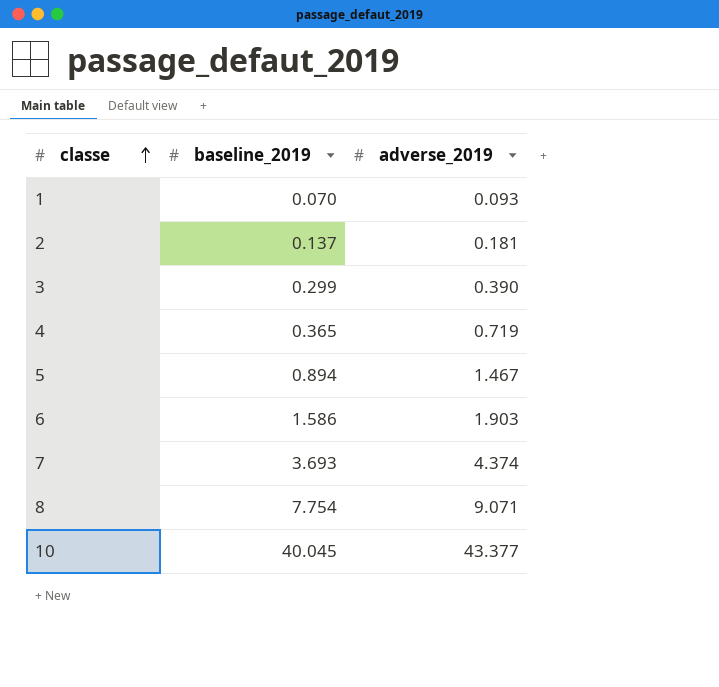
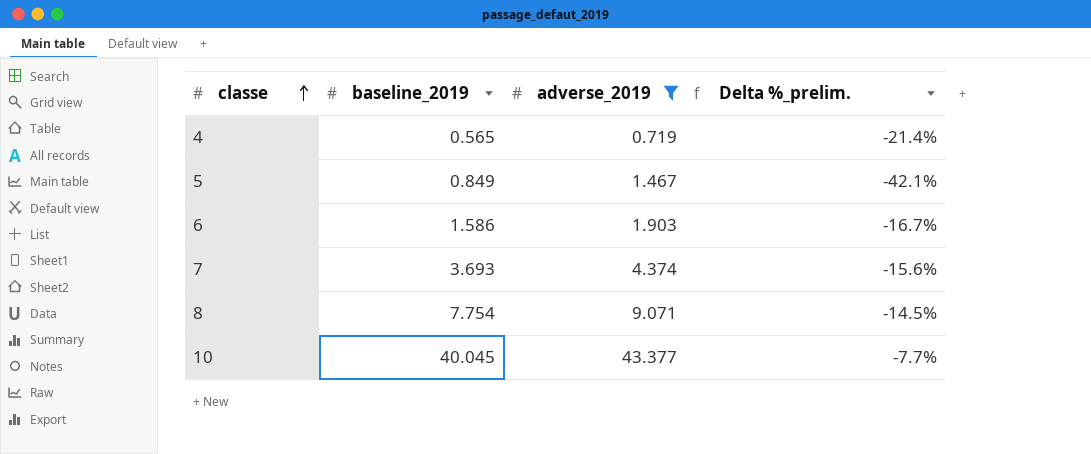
filter: none -> adverse_2019 >= 0.719
column Delta %_prelim. | formula: none -> ([baseline_2019] - [adverse_2019]) / [adverse_2019]
4 | baseline_2019: 0.365 -> 0.565
5 | baseline_2019: 0.894 -> 0.849

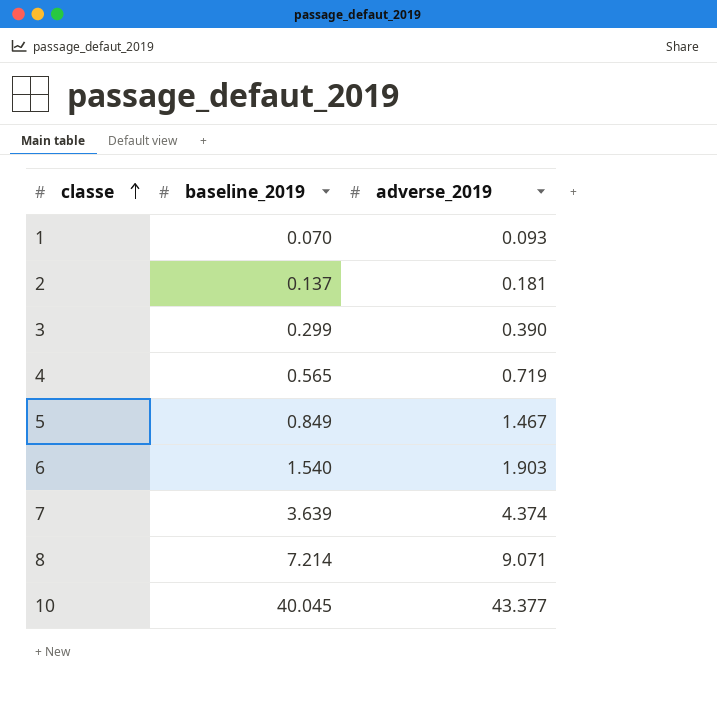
filter: adverse_2019 >= 0.719 -> none
column Delta %_prelim. | formula: ([baseline_2019] - [adverse_2019]) / [adverse_2019] -> none
6 | baseline_2019: 1.586 -> 1.540
7 | baseline_2019: 3.693 -> 3.639
8 | baseline_2019: 7.754 -> 7.214

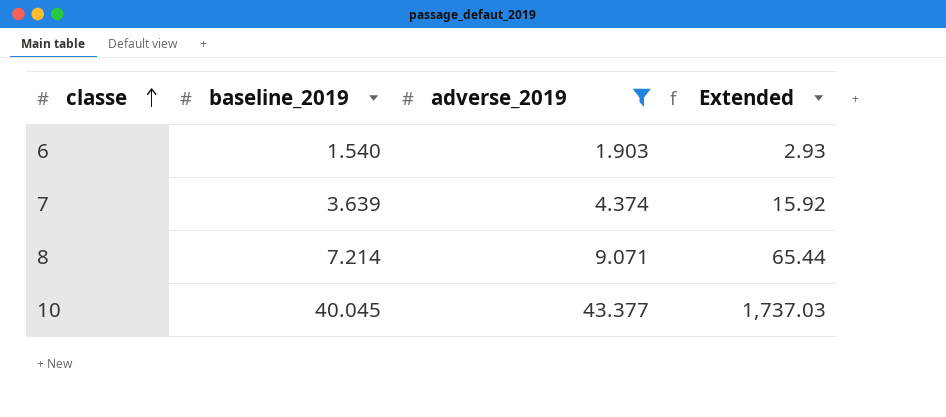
filter: none -> adverse_2019 >= 1.903
column Extended | formula: none -> [baseline_2019] * [adverse_2019]

